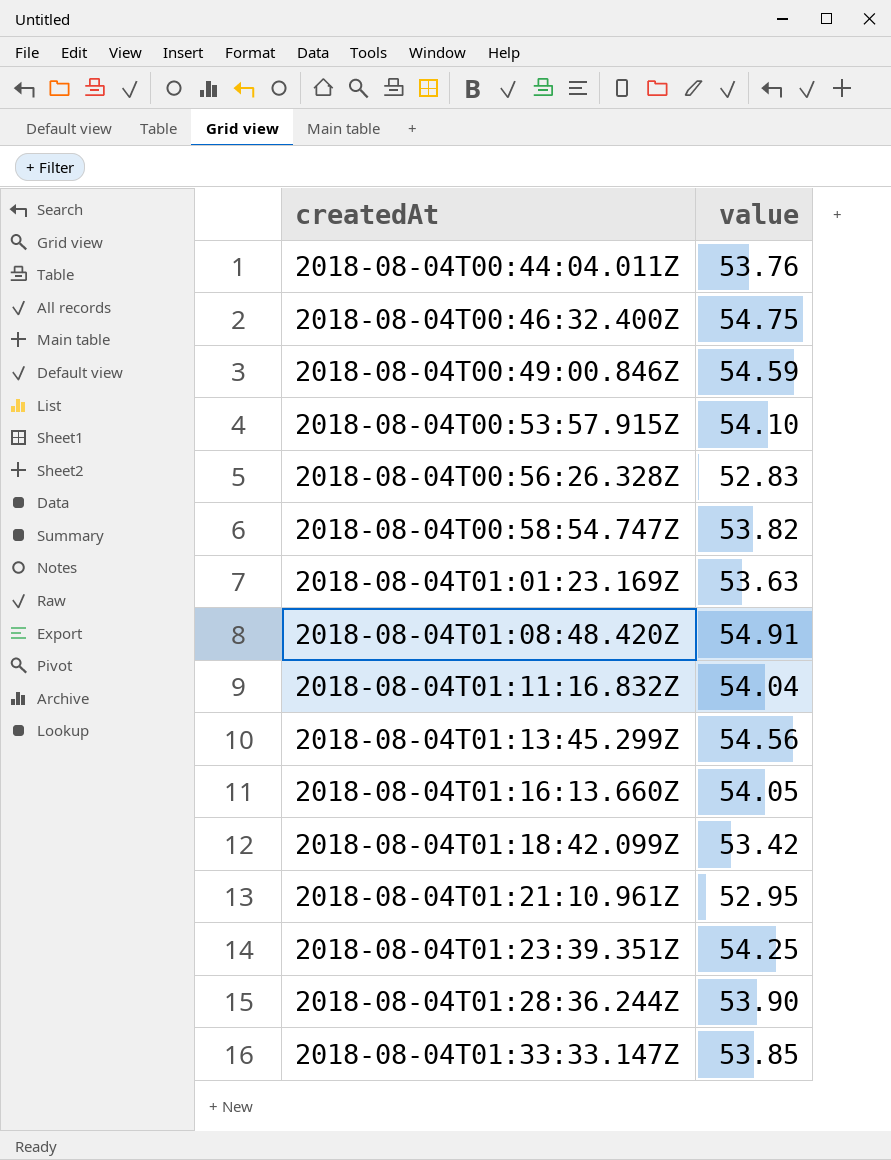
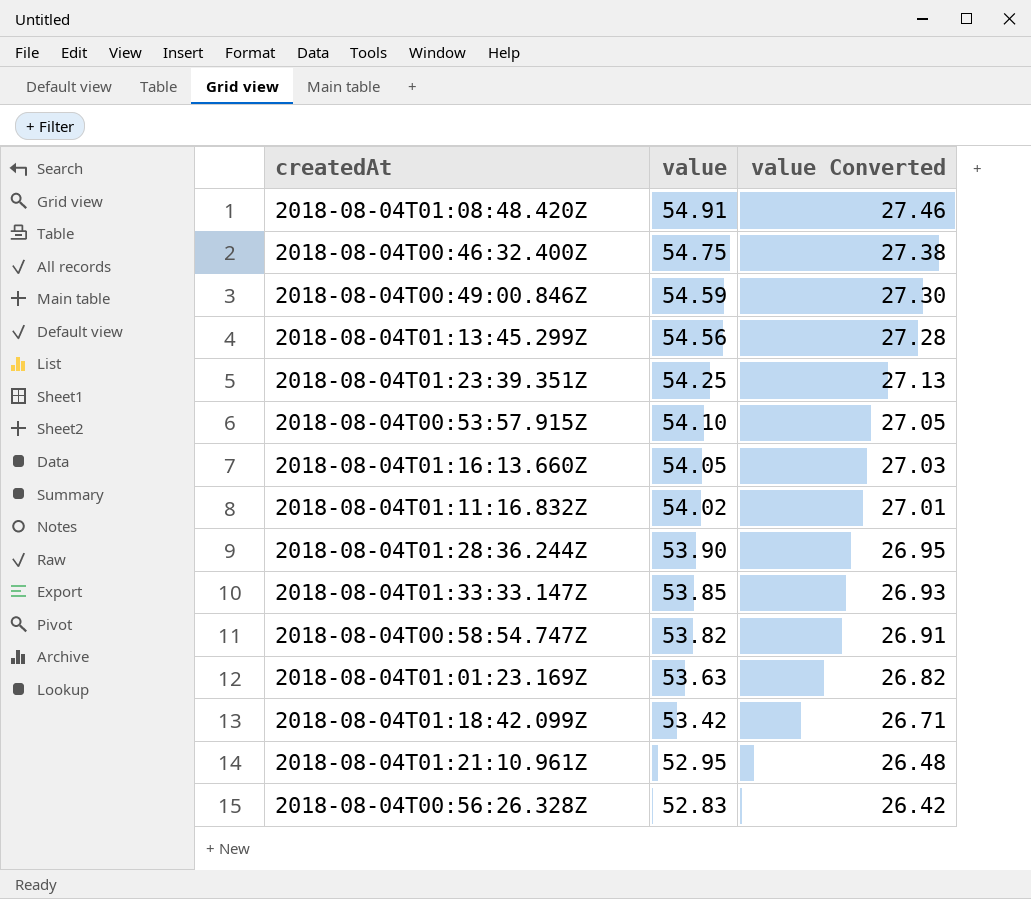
row order: createdAt ascending -> value descending
column value Converted | formula: none -> [value] * 0.5
row 2018-08-04T00:44:04.011Z: 53.76 -> none
2018-08-04T01:11:16.832Z | value: 54.04 -> 54.02

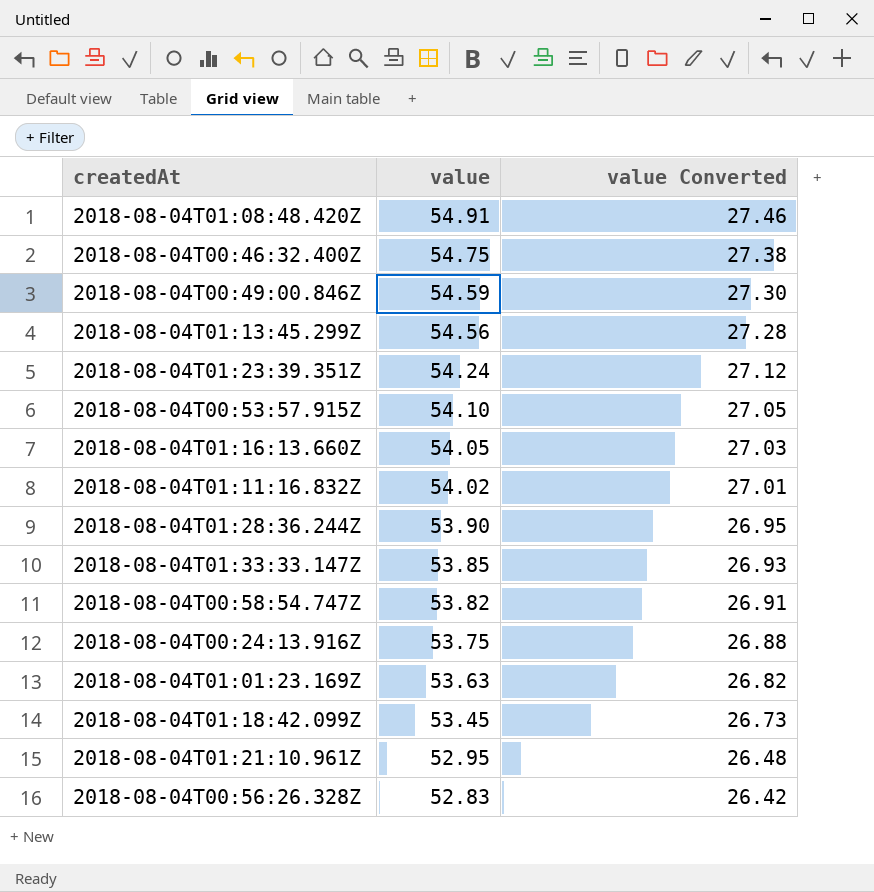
2018-08-04T01:23:39.351Z | value: 54.25 -> 54.24
2018-08-04T01:23:39.351Z | value Converted: 27.13 -> 27.12
row 2018-08-04T00:24:13.916Z: none -> 53.75 | 26.88
2018-08-04T01:18:42.099Z | value: 53.42 -> 53.45
2018-08-04T01:18:42.099Z | value Converted: 26.71 -> 26.73

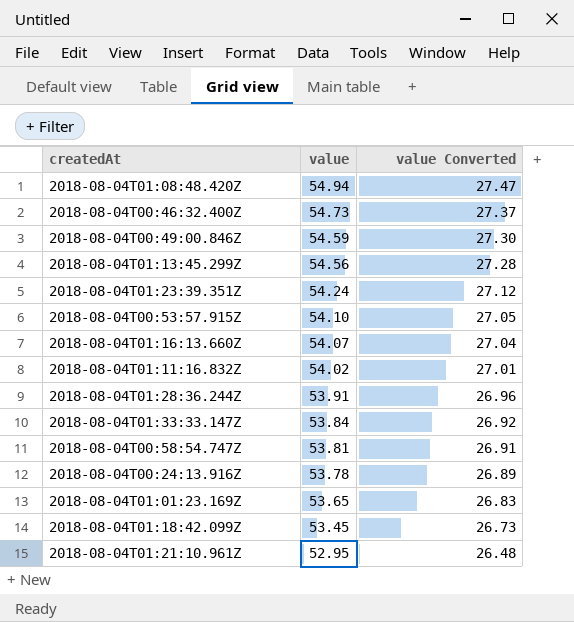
row 2018-08-04T00:56:26.328Z: 52.83 | 26.42 -> none
2018-08-04T01:08:48.420Z | value: 54.91 -> 54.94
2018-08-04T01:08:48.420Z | value Converted: 27.46 -> 27.47
2018-08-04T00:46:32.400Z | value: 54.75 -> 54.73
2018-08-04T00:46:32.400Z | value Converted: 27.38 -> 27.37
2018-08-04T01:16:13.660Z | value: 54.05 -> 54.07
2018-08-04T01:16:13.660Z | value Converted: 27.03 -> 27.04
2018-08-04T01:28:36.244Z | value: 53.90 -> 53.91
2018-08-04T01:28:36.244Z | value Converted: 26.95 -> 26.96
2018-08-04T01:33:33.147Z | value: 53.85 -> 53.84
2018-08-04T01:33:33.147Z | value Converted: 26.93 -> 26.92
2018-08-04T00:58:54.747Z | value: 53.82 -> 53.81
2018-08-04T00:24:13.916Z | value: 53.75 -> 53.78
2018-08-04T00:24:13.916Z | value Converted: 26.88 -> 26.89
2018-08-04T01:01:23.169Z | value: 53.63 -> 53.65
2018-08-04T01:01:23.169Z | value Converted: 26.82 -> 26.83

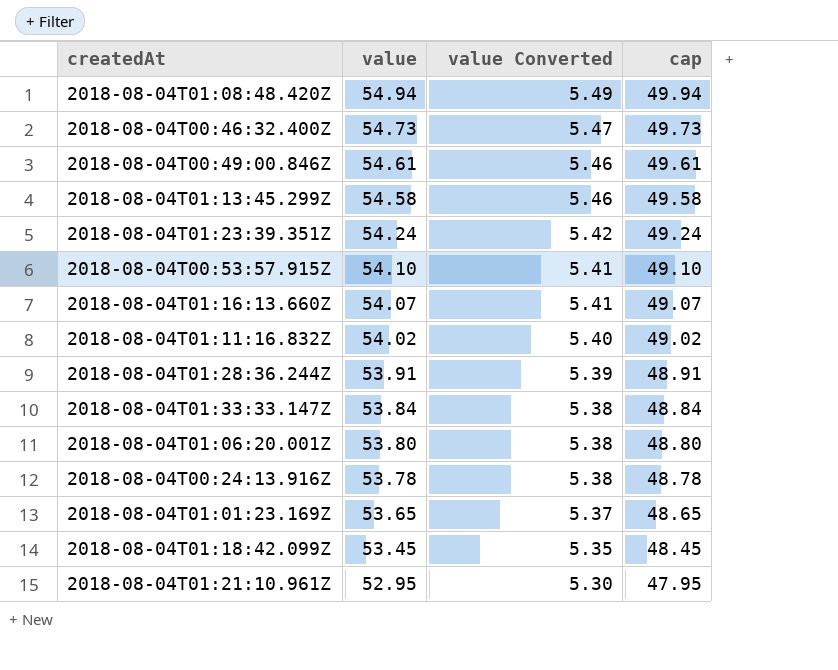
column value Converted | formula: [value] * 0.5 -> [value] * 0.1
column cap | formula: none -> [value] - 5
row 2018-08-04T00:58:54.747Z: 53.81 | 26.91 -> none
2018-08-04T00:49:00.846Z | value: 54.59 -> 54.61
2018-08-04T01:13:45.299Z | value: 54.56 -> 54.58
row 2018-08-04T01:06:20.001Z: none -> 53.80 | 5.38 | 48.80

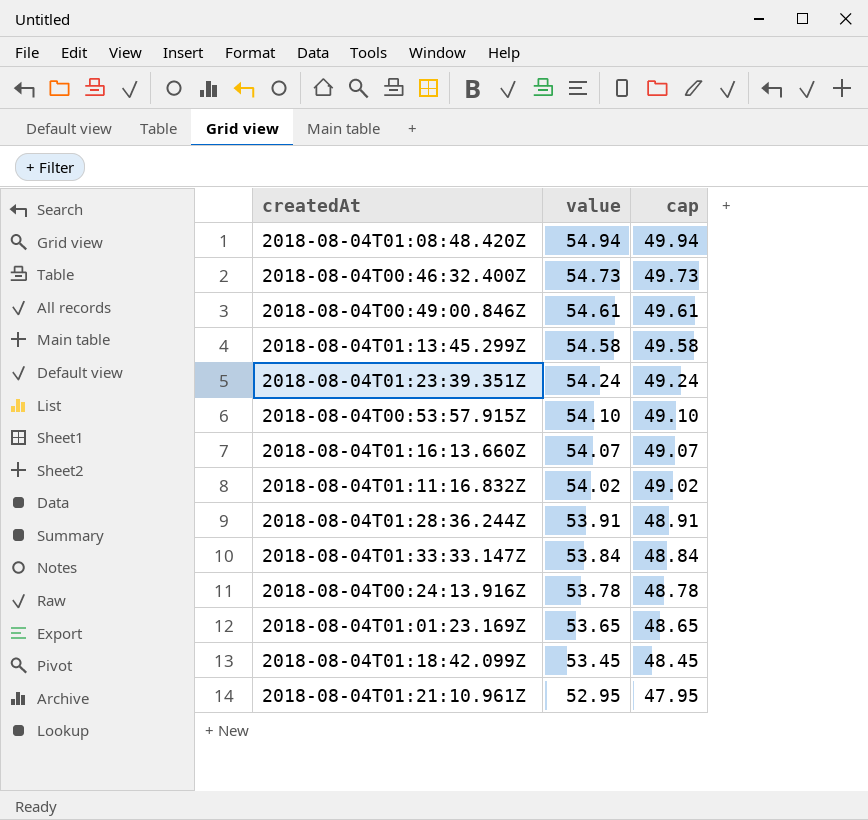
column value Converted | formula: [value] * 0.1 -> none
row 2018-08-04T01:06:20.001Z: 53.80 | 5.38 | 48.80 -> none

